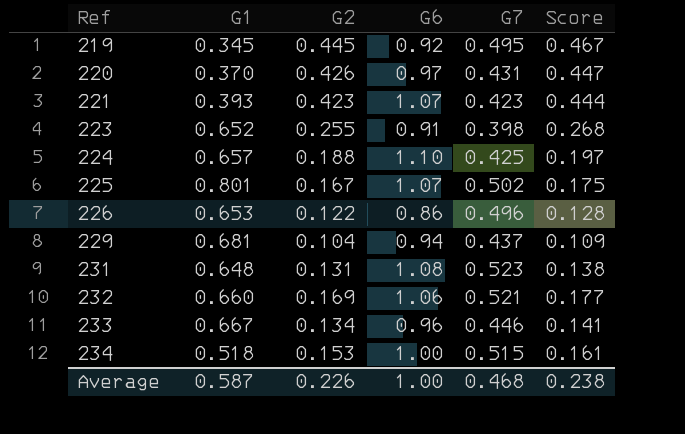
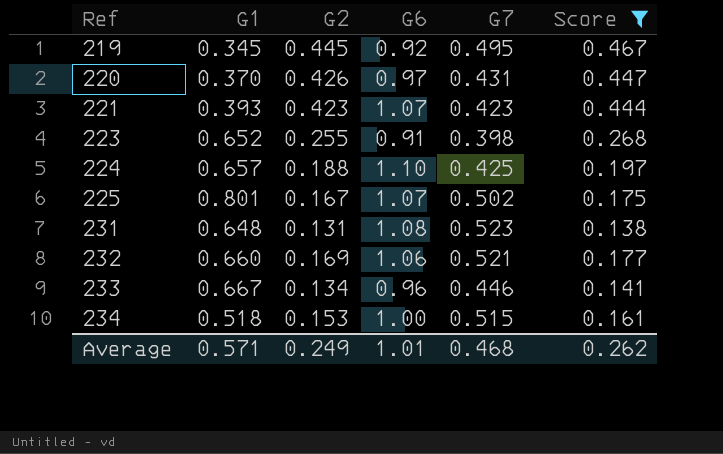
filter: none -> Score >= 0.138
Average | G1: 0.587 -> 0.571
Average | G2: 0.226 -> 0.249
Average | G6: 1.00 -> 1.01
Average | Score: 0.238 -> 0.262

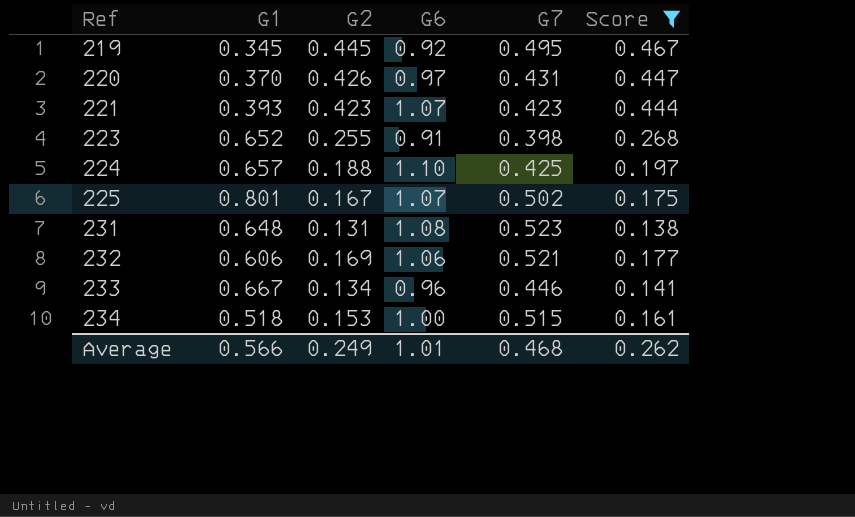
232 | G1: 0.660 -> 0.606
Average | G1: 0.571 -> 0.566

